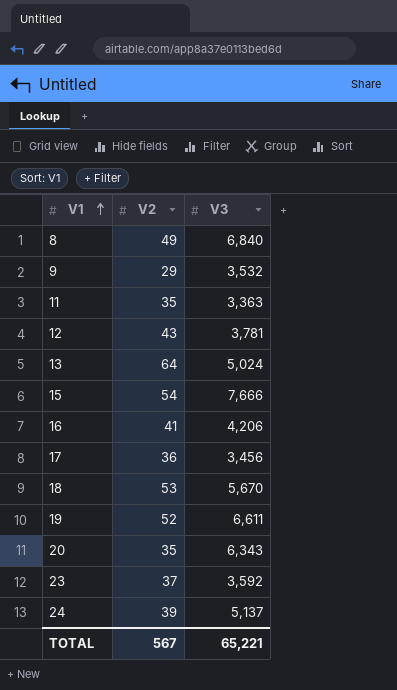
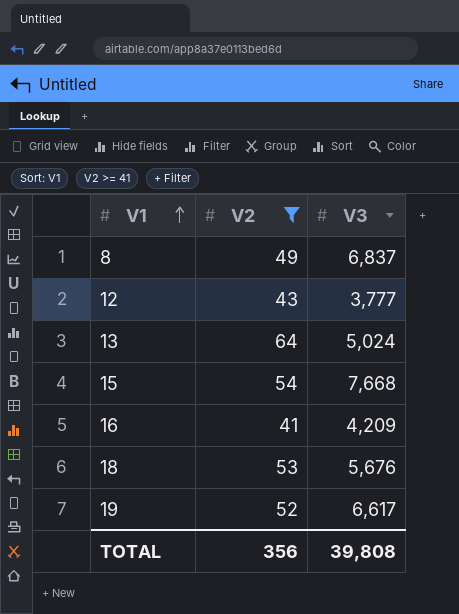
filter: none -> V2 >= 41
8 | V3: 6,840 -> 6,837
12 | V3: 3,781 -> 3,777
15 | V3: 7,666 -> 7,668
16 | V3: 4,206 -> 4,209
18 | V3: 5,670 -> 5,676
19 | V3: 6,611 -> 6,617
TOTAL | V2: 567 -> 356
TOTAL | V3: 65,221 -> 39,808

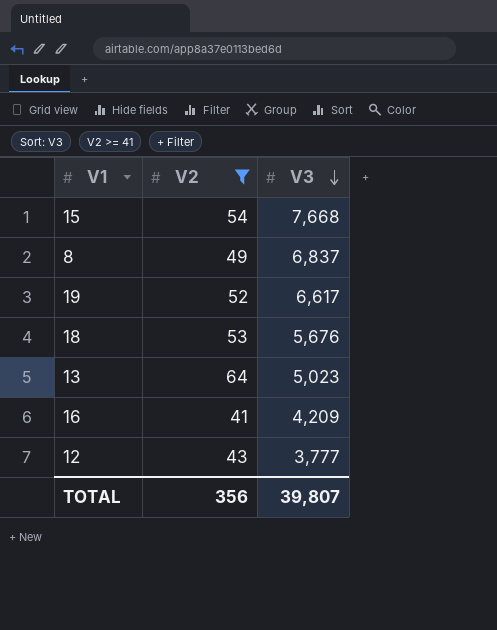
row order: V1 ascending -> V3 descending
13 | V3: 5,024 -> 5,023
TOTAL | V3: 39,808 -> 39,807

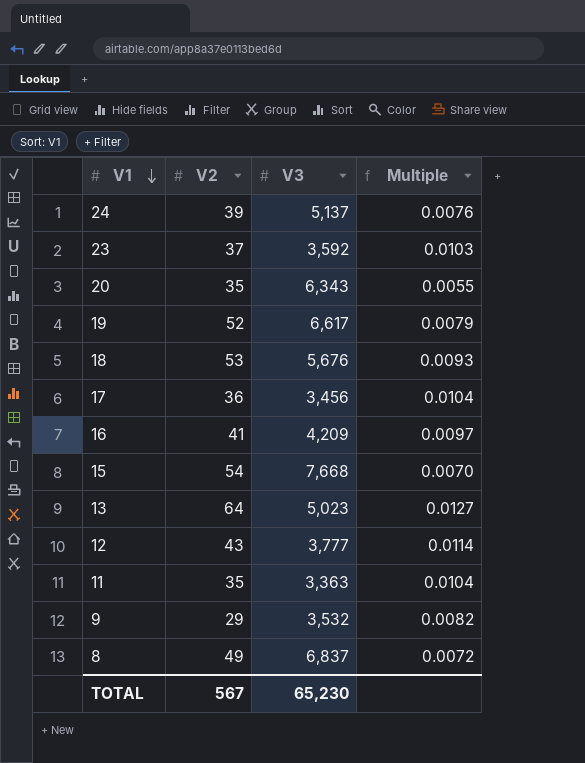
filter: V2 >= 41 -> none
row order: V3 descending -> V1 descending
column Multiple | formula: none -> [V2] / [V3]
TOTAL | V2: 356 -> 567
TOTAL | V3: 39,807 -> 65,230

